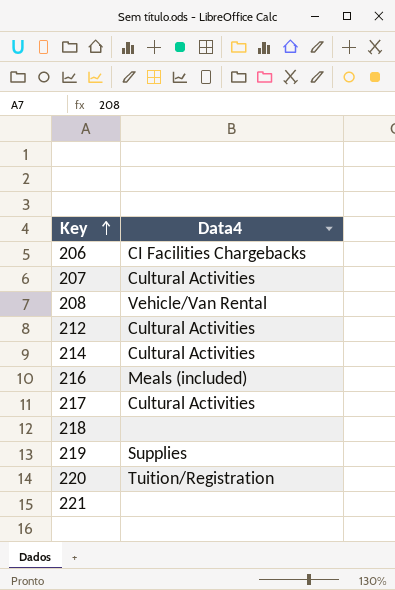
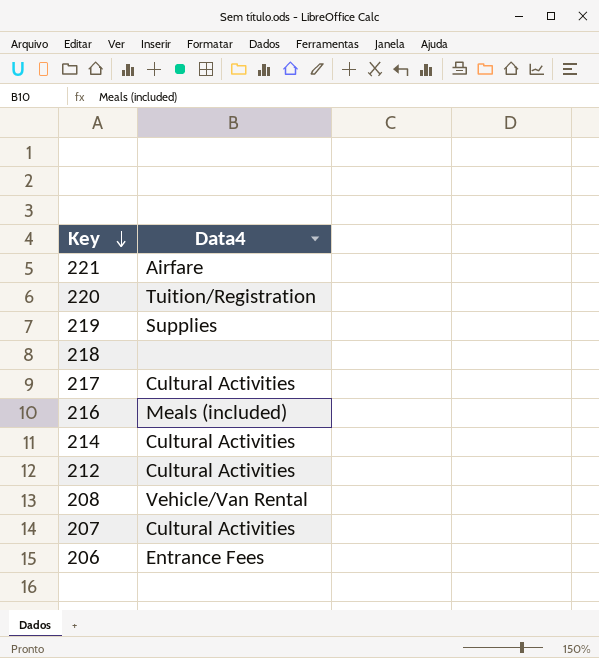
row order: Key ascending -> Key descending
221 | Data4: none -> Airfare
206 | Data4: CI Facilities Chargebacks -> Entrance Fees

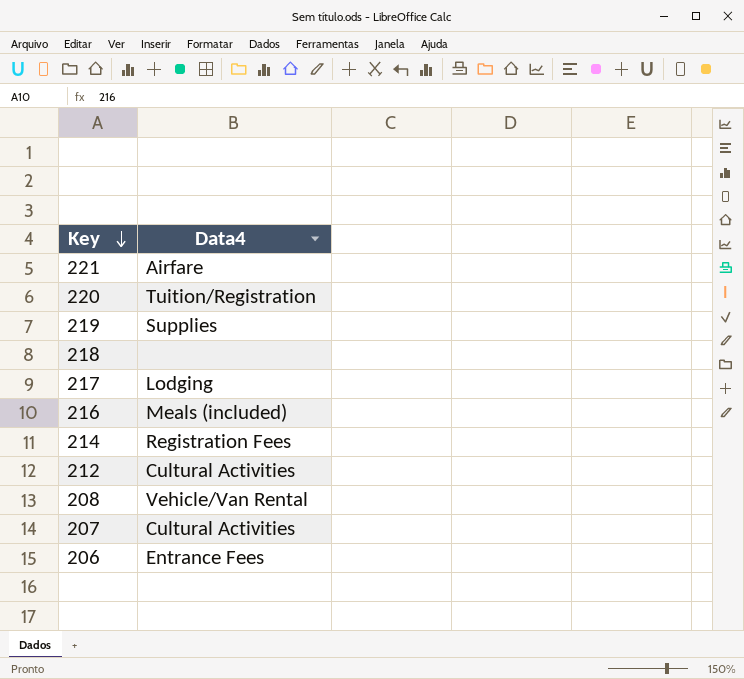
217 | Data4: Cultural Activities -> Lodging
214 | Data4: Cultural Activities -> Registration Fees

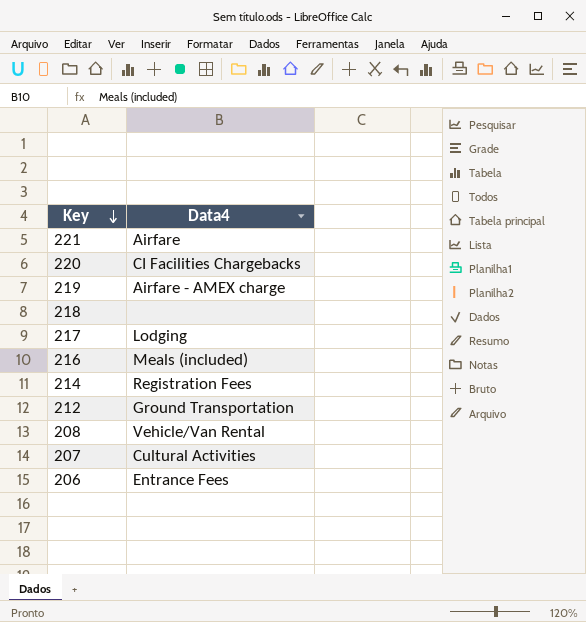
220 | Data4: Tuition/Registration -> CI Facilities Chargebacks
219 | Data4: Supplies -> Airfare - AMEX charge
212 | Data4: Cultural Activities -> Ground Transportation

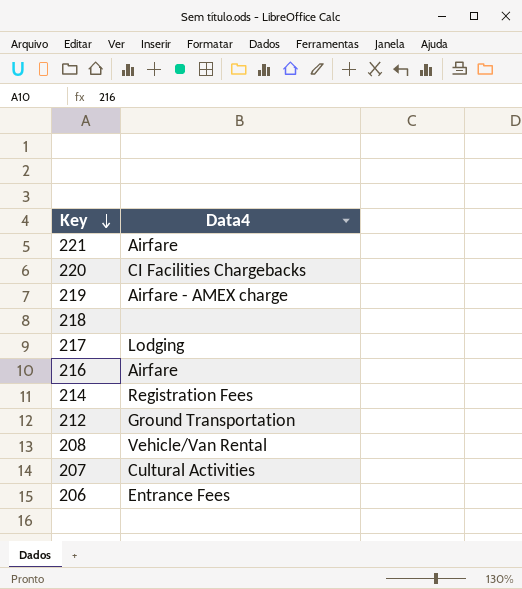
216 | Data4: Meals (included) -> Airfare

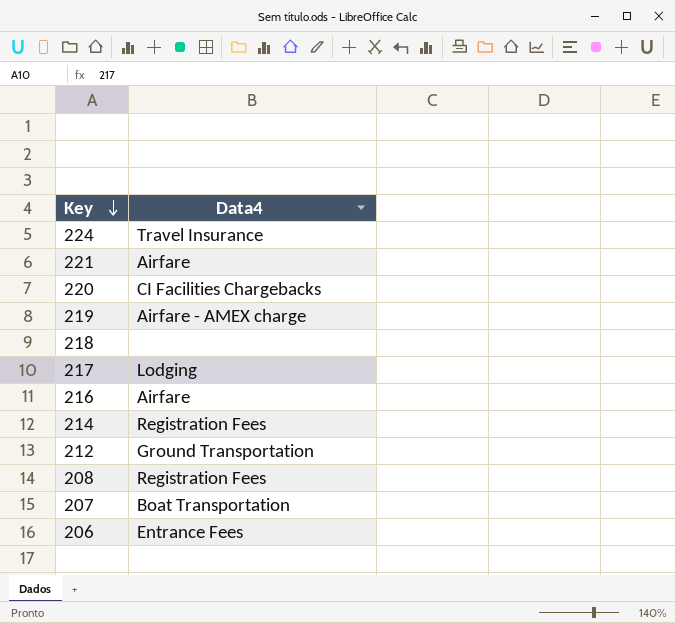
row 224: none -> Travel Insurance
208 | Data4: Vehicle/Van Rental -> Registration Fees
207 | Data4: Cultural Activities -> Boat Transportation

